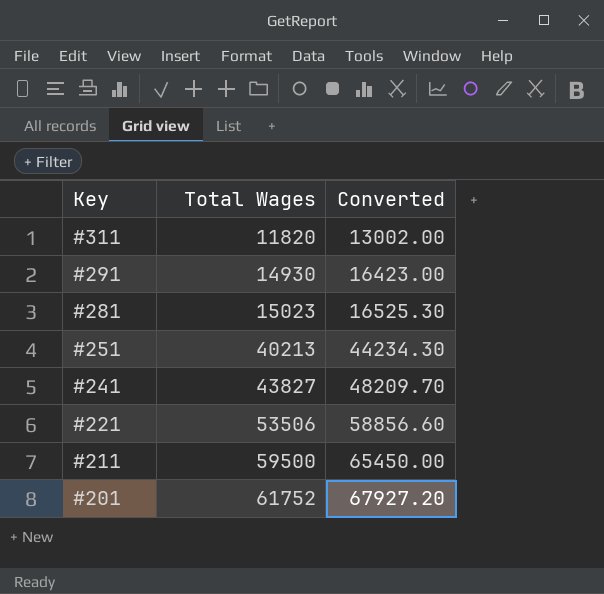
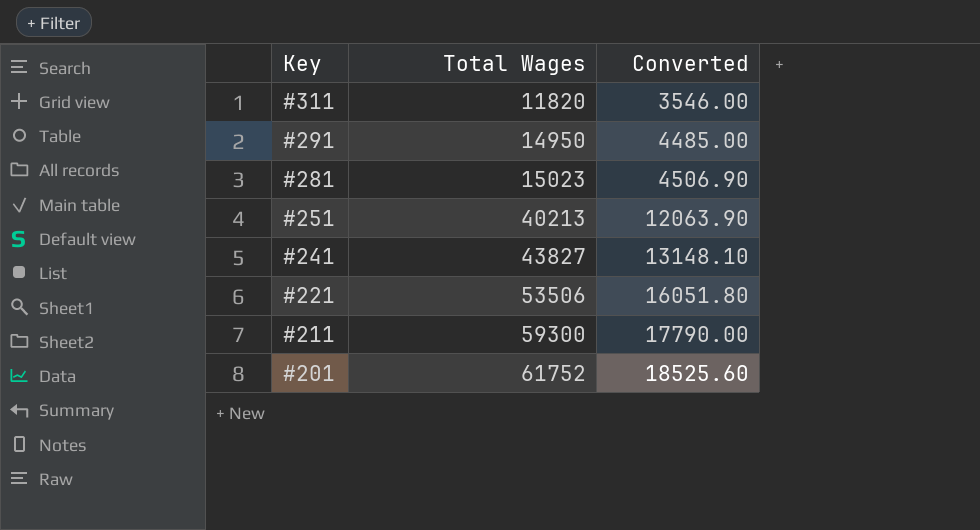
column Converted | formula: [Total Wages] * 1.1 -> [Total Wages] * 0.3
#291 | Total Wages: 14930 -> 14950
#211 | Total Wages: 59500 -> 59300

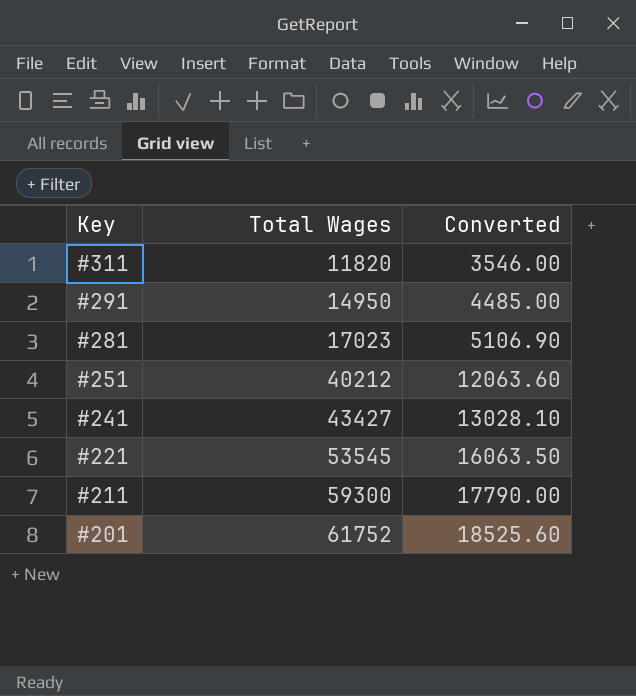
#281 | Total Wages: 15023 -> 17023
#281 | Converted: 4506.90 -> 5106.90
#251 | Total Wages: 40213 -> 40212
#251 | Converted: 12063.90 -> 12063.60
#241 | Total Wages: 43827 -> 43427
#241 | Converted: 13148.10 -> 13028.10
#221 | Total Wages: 53506 -> 53545
#221 | Converted: 16051.80 -> 16063.50

